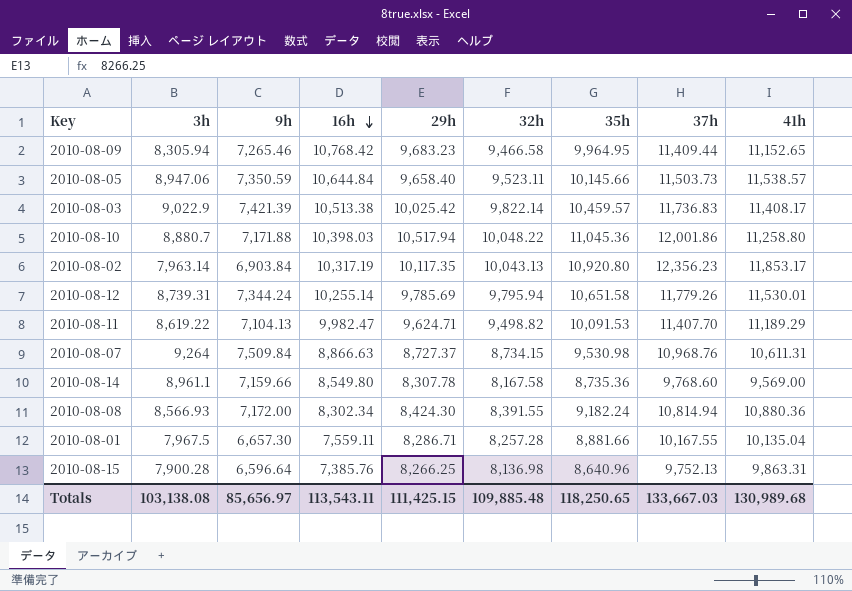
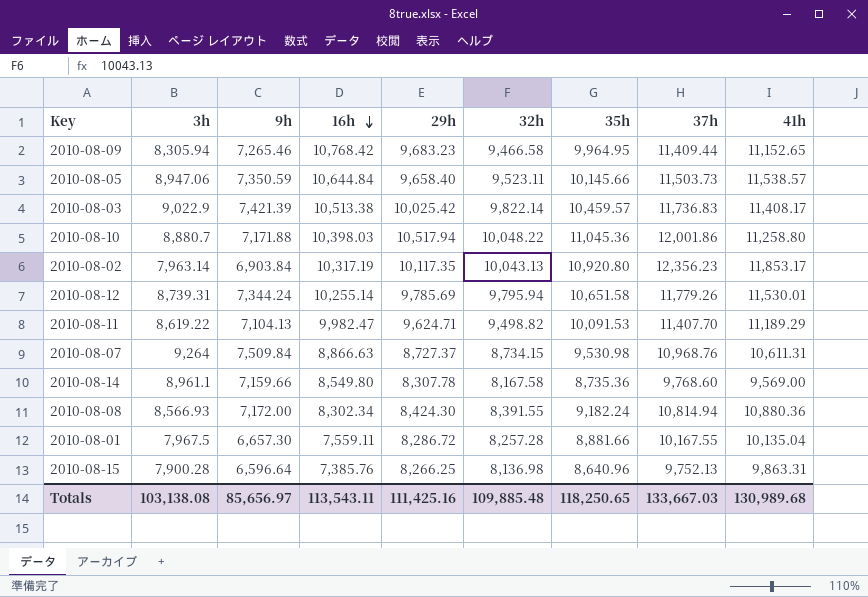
2010-08-01 | 29h: 8,286.71 -> 8,286.72
Totals | 29h: 111,425.15 -> 111,425.16

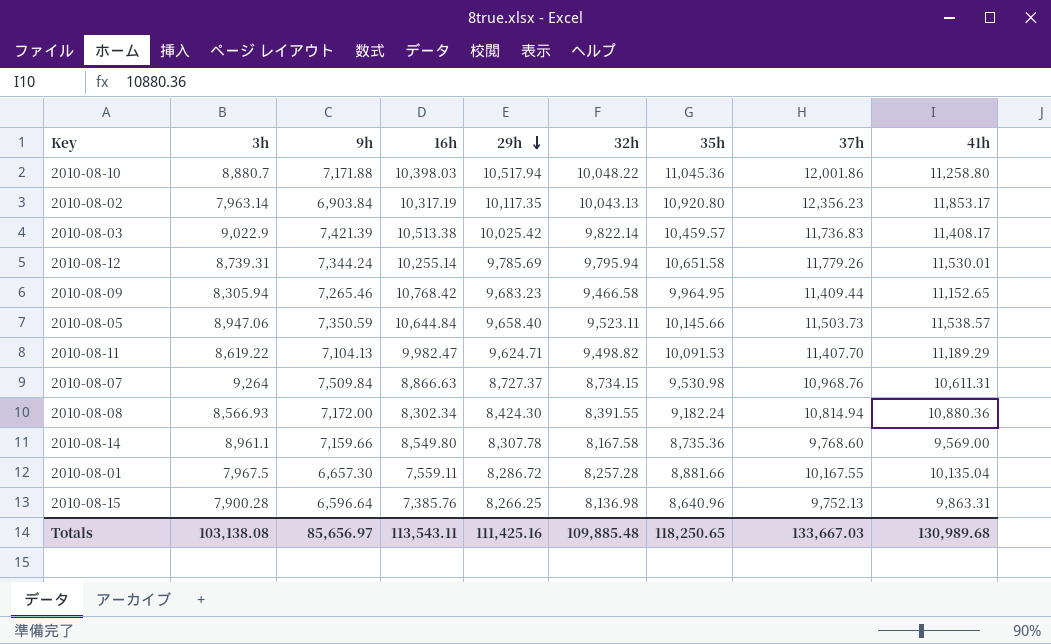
row order: 16h descending -> 29h descending

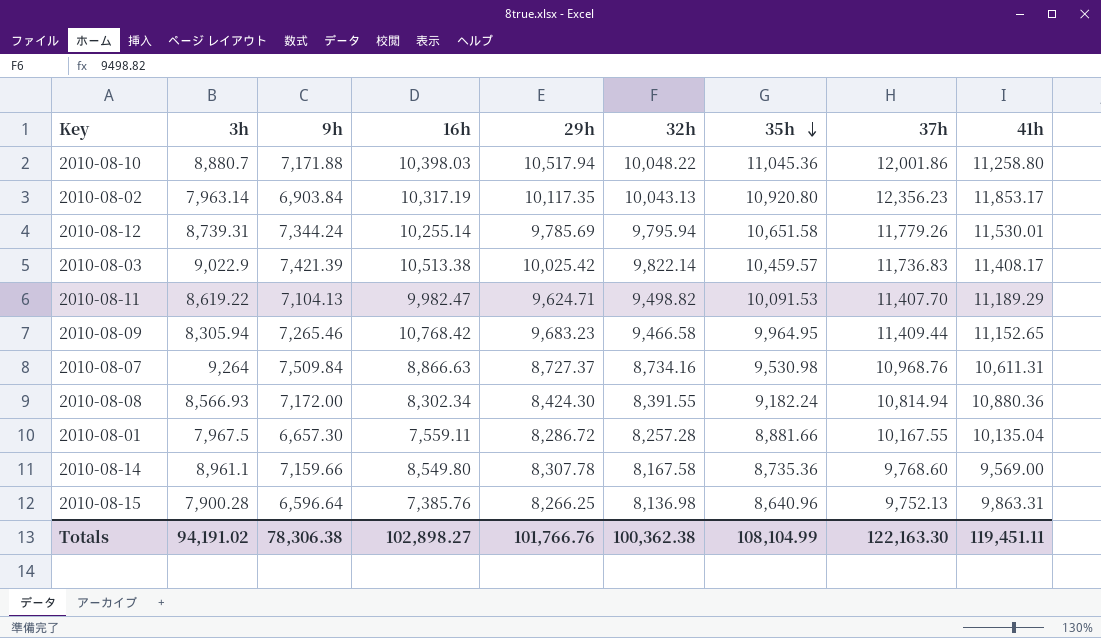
row order: 29h descending -> 35h descending
row 2010-08-05: 8,947.06 | 7,350.59 | 10,644.84 | 9,658.40 | 9,523.11 | 10,145.66 | 11,503.73 | 11,538.57 -> none
2010-08-07 | 32h: 8,734.15 -> 8,734.16
Totals | 3h: 103,138.08 -> 94,191.02
Totals | 9h: 85,656.97 -> 78,306.38
Totals | 16h: 113,543.11 -> 102,898.27
Totals | 29h: 111,425.16 -> 101,766.76
Totals | 32h: 109,885.48 -> 100,362.38
Totals | 35h: 118,250.65 -> 108,104.99
Totals | 37h: 133,667.03 -> 122,163.30
Totals | 41h: 130,989.68 -> 119,451.11

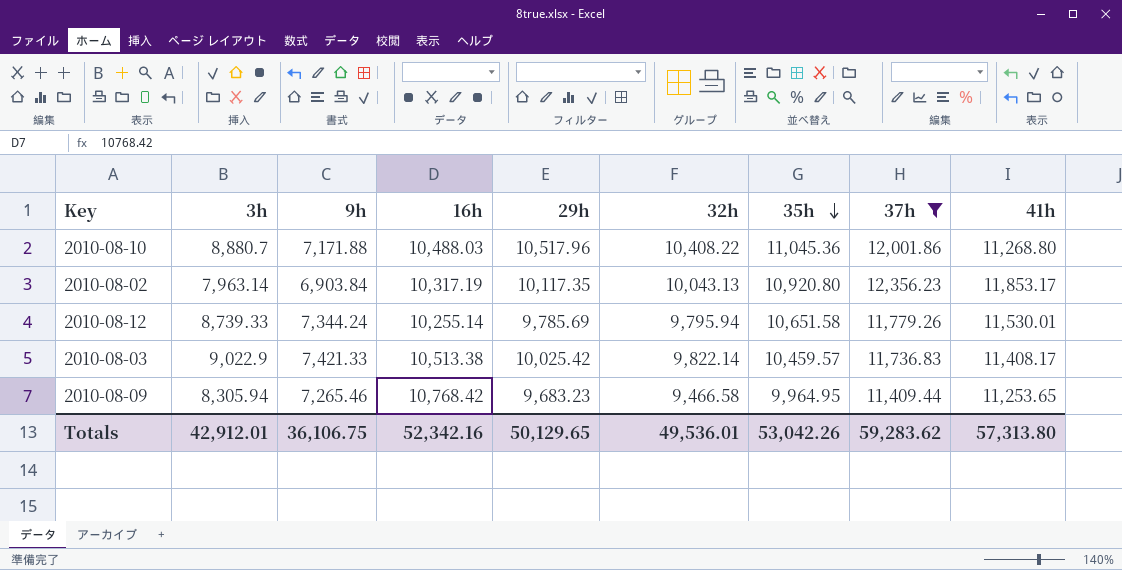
filter: none -> 37h >= 11,409.44
2010-08-10 | 16h: 10,398.03 -> 10,488.03
2010-08-10 | 29h: 10,517.94 -> 10,517.96
2010-08-10 | 32h: 10,048.22 -> 10,408.22
2010-08-10 | 41h: 11,258.80 -> 11,268.80
2010-08-12 | 3h: 8,739.31 -> 8,739.33
2010-08-03 | 9h: 7,421.39 -> 7,421.33
2010-08-09 | 41h: 11,152.65 -> 11,253.65
Totals | 3h: 94,191.02 -> 42,912.01
Totals | 9h: 78,306.38 -> 36,106.75
Totals | 16h: 102,898.27 -> 52,342.16
Totals | 29h: 101,766.76 -> 50,129.65
Totals | 32h: 100,362.38 -> 49,536.01
Totals | 35h: 108,104.99 -> 53,042.26
Totals | 37h: 122,163.30 -> 59,283.62
Totals | 41h: 119,451.11 -> 57,313.80

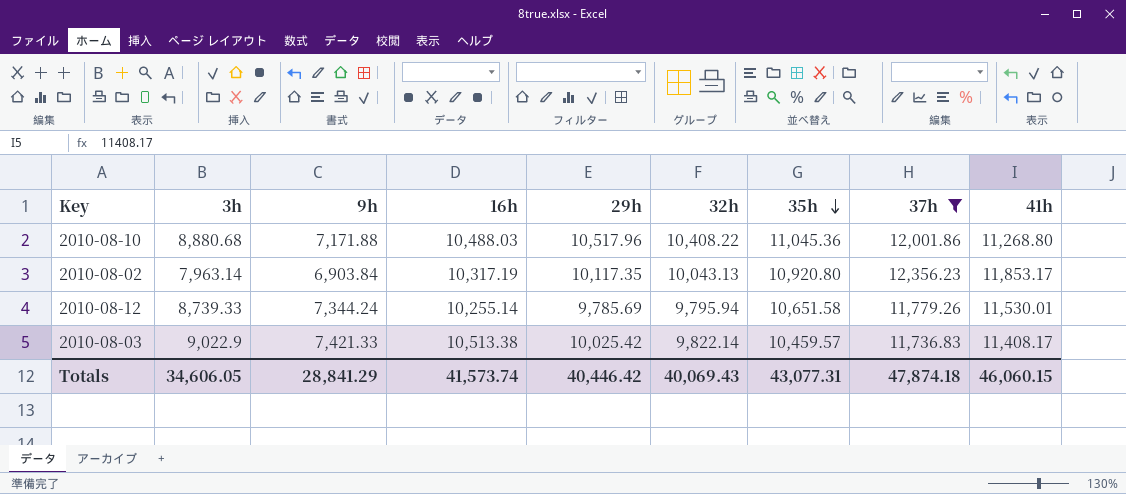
row 2010-08-09: 8,305.94 | 7,265.46 | 10,768.42 | 9,683.23 | 9,466.58 | 9,964.95 | 11,409.44 | 11,253.65 -> none
2010-08-10 | 3h: 8,880.7 -> 8,880.68
Totals | 3h: 42,912.01 -> 34,606.05
Totals | 9h: 36,106.75 -> 28,841.29
Totals | 16h: 52,342.16 -> 41,573.74
Totals | 29h: 50,129.65 -> 40,446.42
Totals | 32h: 49,536.01 -> 40,069.43
Totals | 35h: 53,042.26 -> 43,077.31
Totals | 37h: 59,283.62 -> 47,874.18
Totals | 41h: 57,313.80 -> 46,060.15

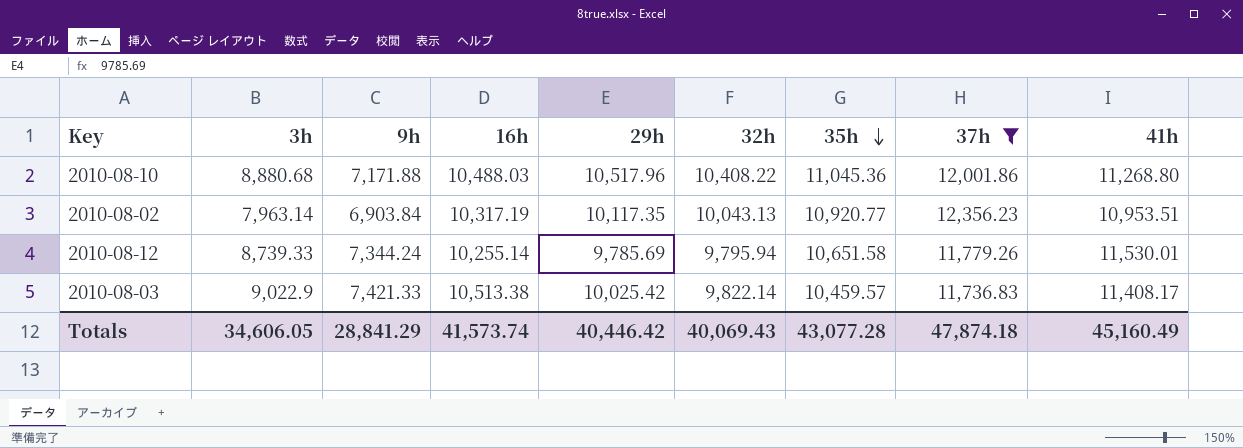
2010-08-02 | 35h: 10,920.80 -> 10,920.77
2010-08-02 | 41h: 11,853.17 -> 10,953.51
Totals | 35h: 43,077.31 -> 43,077.28
Totals | 41h: 46,060.15 -> 45,160.49

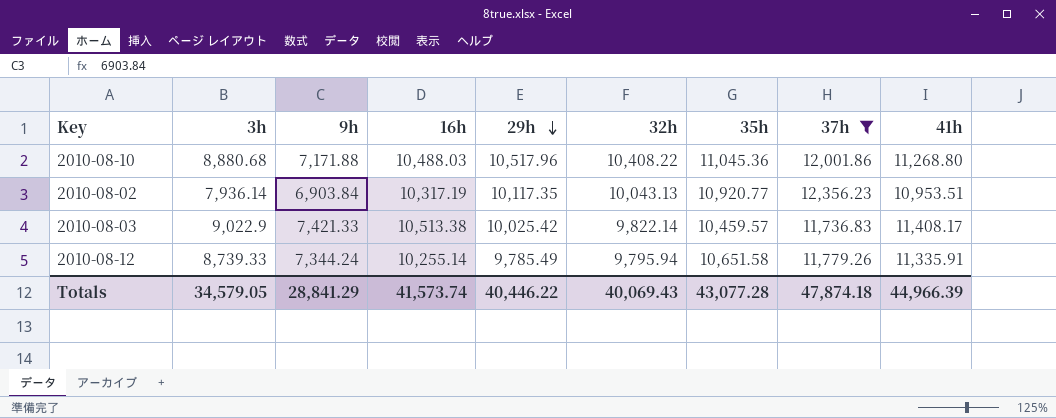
row order: 35h descending -> 29h descending
2010-08-02 | 3h: 7,963.14 -> 7,936.14
2010-08-12 | 29h: 9,785.69 -> 9,785.49
2010-08-12 | 41h: 11,530.01 -> 11,335.91
Totals | 3h: 34,606.05 -> 34,579.05
Totals | 29h: 40,446.42 -> 40,446.22
Totals | 41h: 45,160.49 -> 44,966.39

